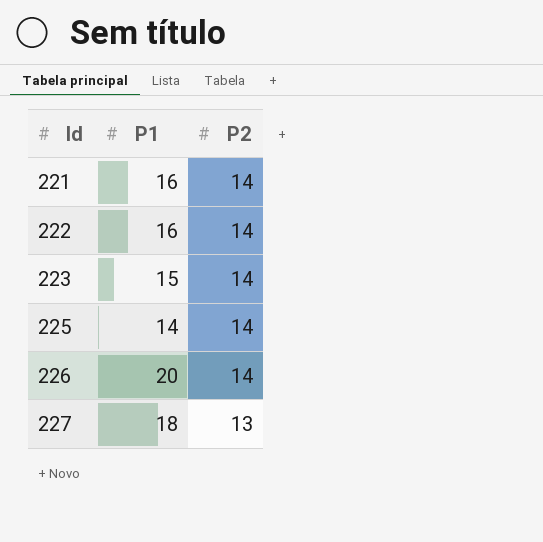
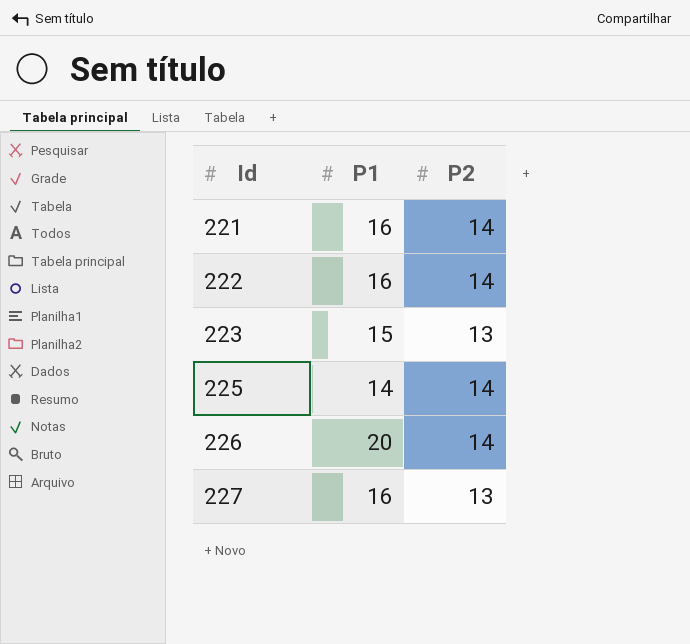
223 | P2: 14 -> 13
227 | P1: 18 -> 16

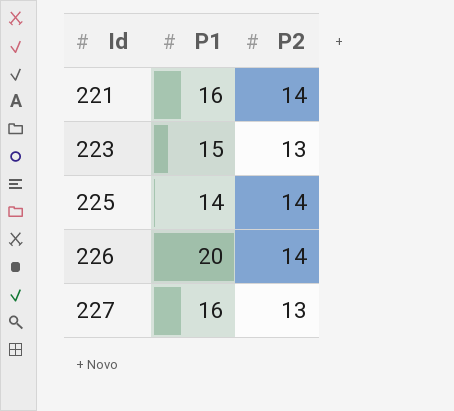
row 222: 16 | 14 -> none

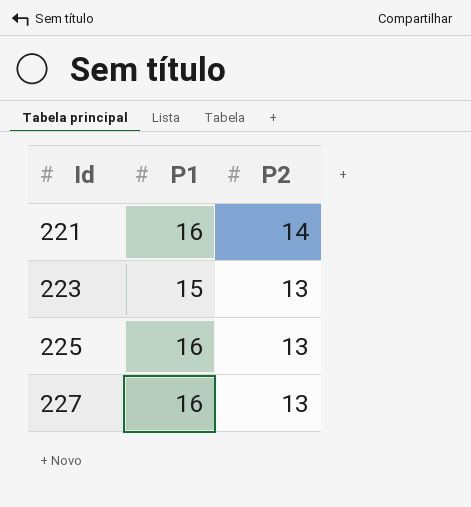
row 226: 20 | 14 -> none
225 | P1: 14 -> 16
225 | P2: 14 -> 13

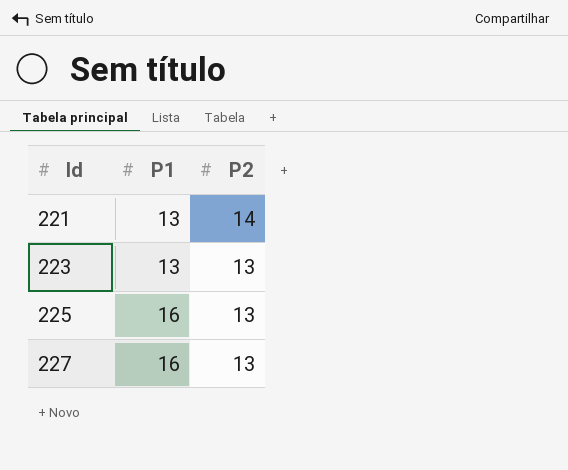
221 | P1: 16 -> 13
223 | P1: 15 -> 13

